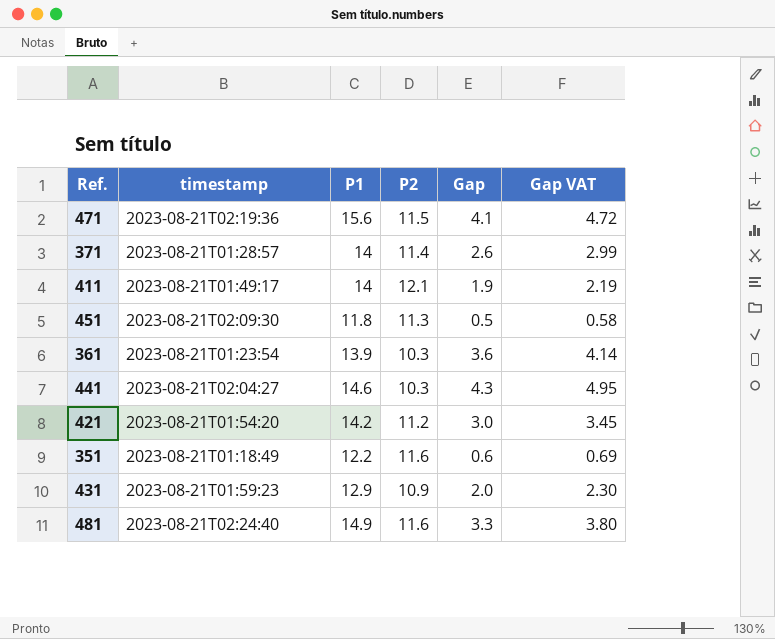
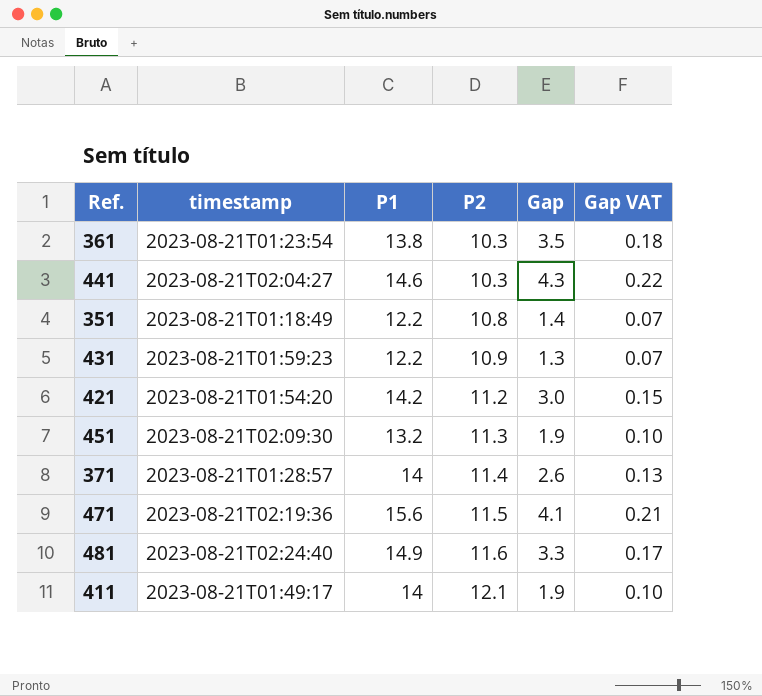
row order: none -> P2 ascending
column Gap VAT | formula: [Gap] * 1.15 -> [Gap] * 0.05
361 | P1: 13.9 -> 13.8
361 | Gap: 3.6 -> 3.5
351 | P2: 11.6 -> 10.8
351 | Gap: 0.6 -> 1.4
431 | P1: 12.9 -> 12.2
431 | Gap: 2.0 -> 1.3
451 | P1: 11.8 -> 13.2
451 | Gap: 0.5 -> 1.9

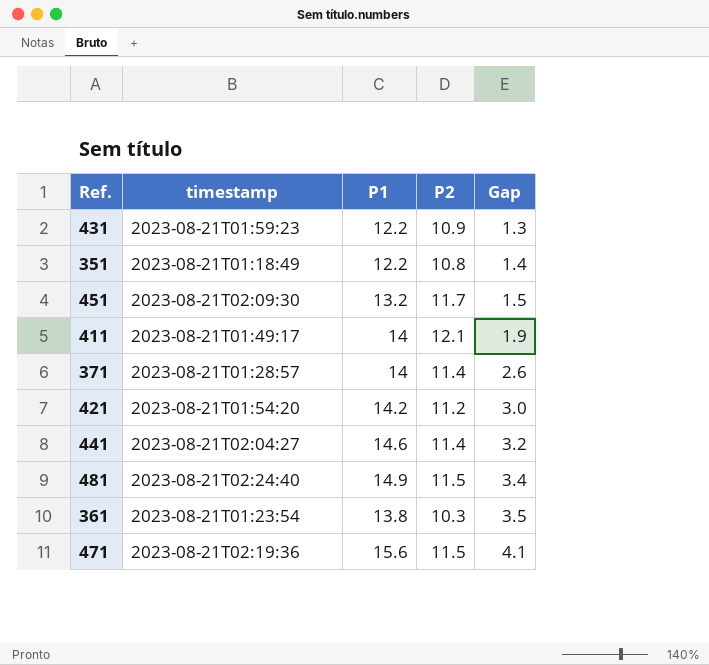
row order: P2 ascending -> Gap ascending
column Gap VAT | formula: [Gap] * 0.05 -> none
451 | P2: 11.3 -> 11.7
451 | Gap: 1.9 -> 1.5
441 | P2: 10.3 -> 11.4
441 | Gap: 4.3 -> 3.2
481 | P2: 11.6 -> 11.5
481 | Gap: 3.3 -> 3.4

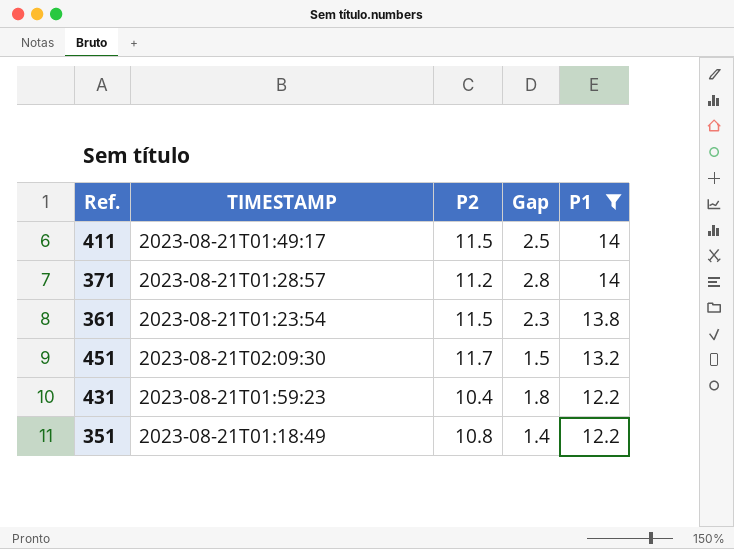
filter: none -> P1 <= 14
row order: Gap ascending -> P1 descending
column name: timestamp -> TIMESTAMP
column P1 | position: 3 -> 5
411 | P2: 12.1 -> 11.5
411 | Gap: 1.9 -> 2.5
371 | P2: 11.4 -> 11.2
371 | Gap: 2.6 -> 2.8
361 | P2: 10.3 -> 11.5
361 | Gap: 3.5 -> 2.3
431 | P2: 10.9 -> 10.4
431 | Gap: 1.3 -> 1.8

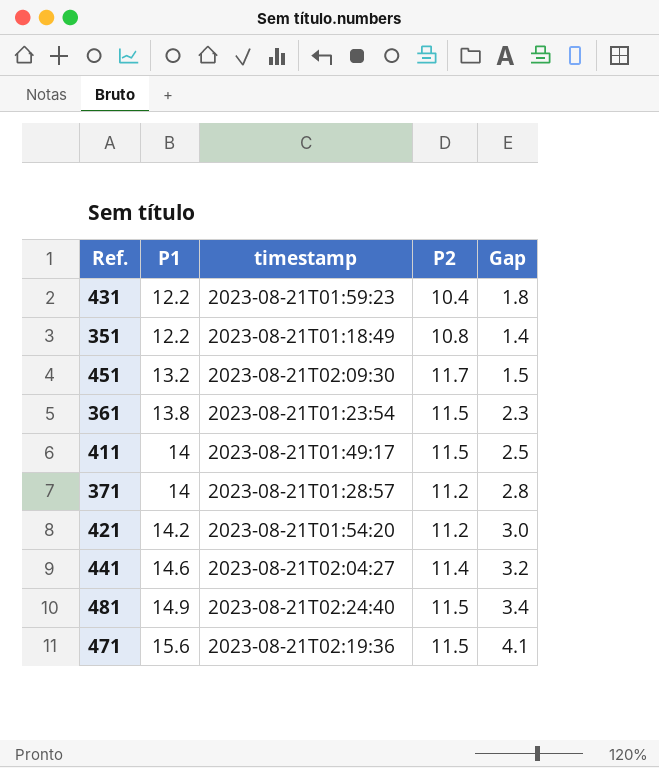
filter: P1 <= 14 -> none
row order: P1 descending -> P1 ascending
column P1 | position: 5 -> 2
column name: TIMESTAMP -> timestamp

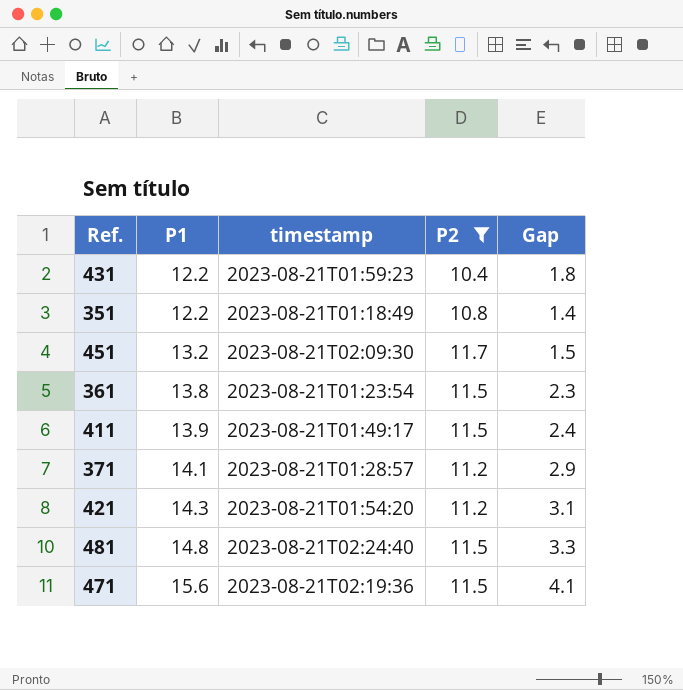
filter: none -> P2 != 11.4
411 | P1: 14 -> 13.9
411 | Gap: 2.5 -> 2.4
371 | P1: 14 -> 14.1
371 | Gap: 2.8 -> 2.9
421 | P1: 14.2 -> 14.3
421 | Gap: 3.0 -> 3.1
481 | P1: 14.9 -> 14.8
481 | Gap: 3.4 -> 3.3

